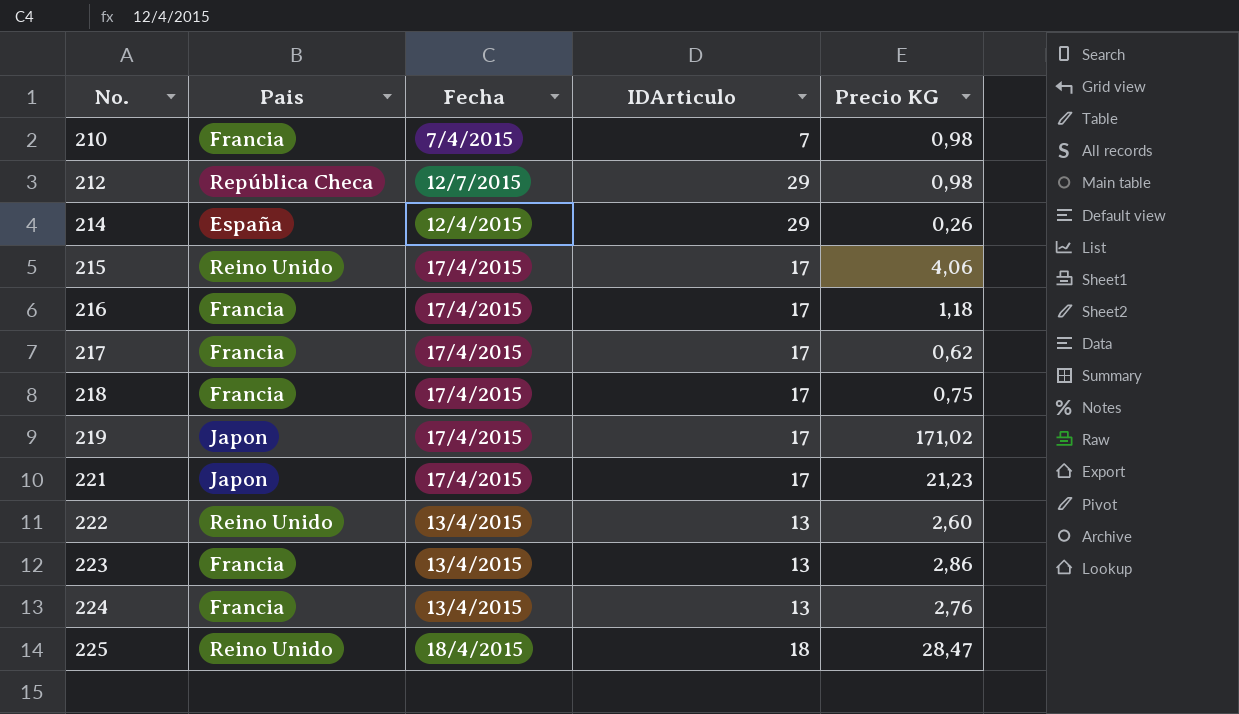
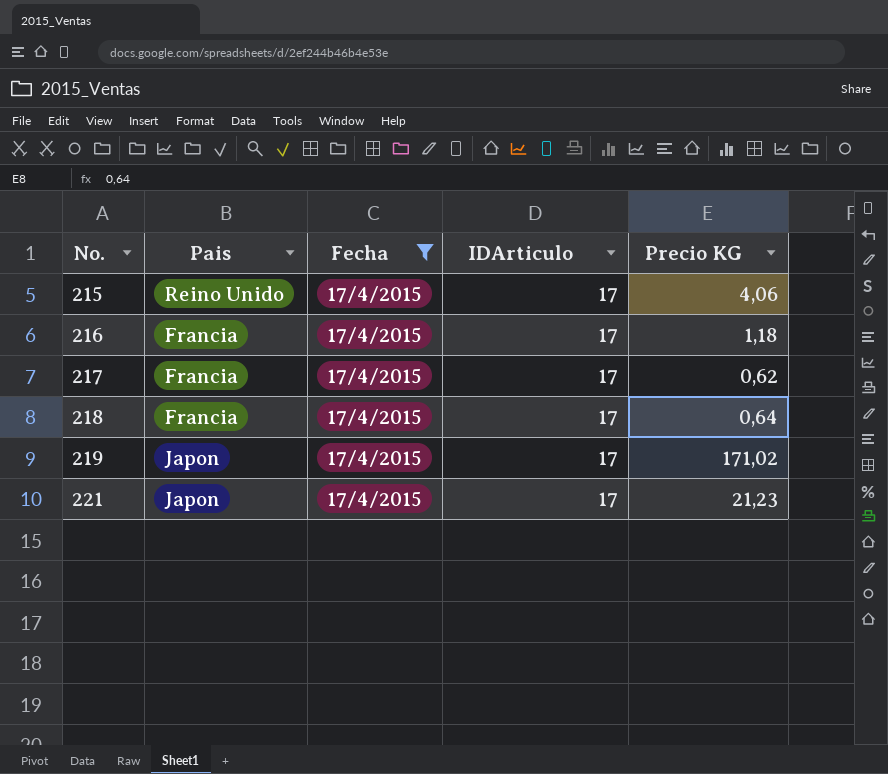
filter: none -> Fecha = 17/4/2015
218 | Precio KG: 0,75 -> 0,64

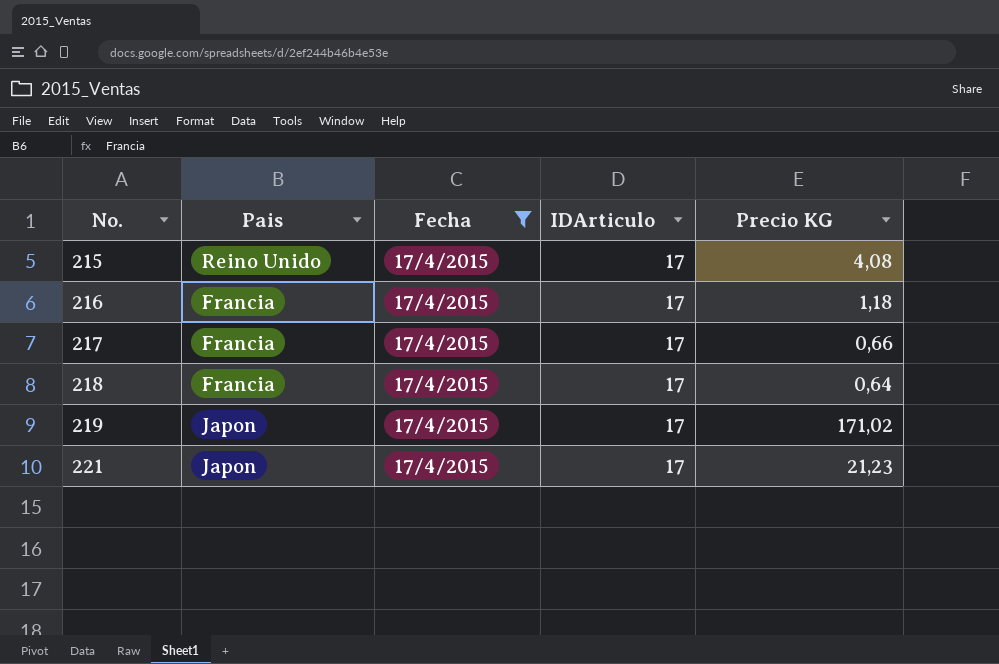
215 | Precio KG: 4,06 -> 4,08
217 | Precio KG: 0,62 -> 0,66

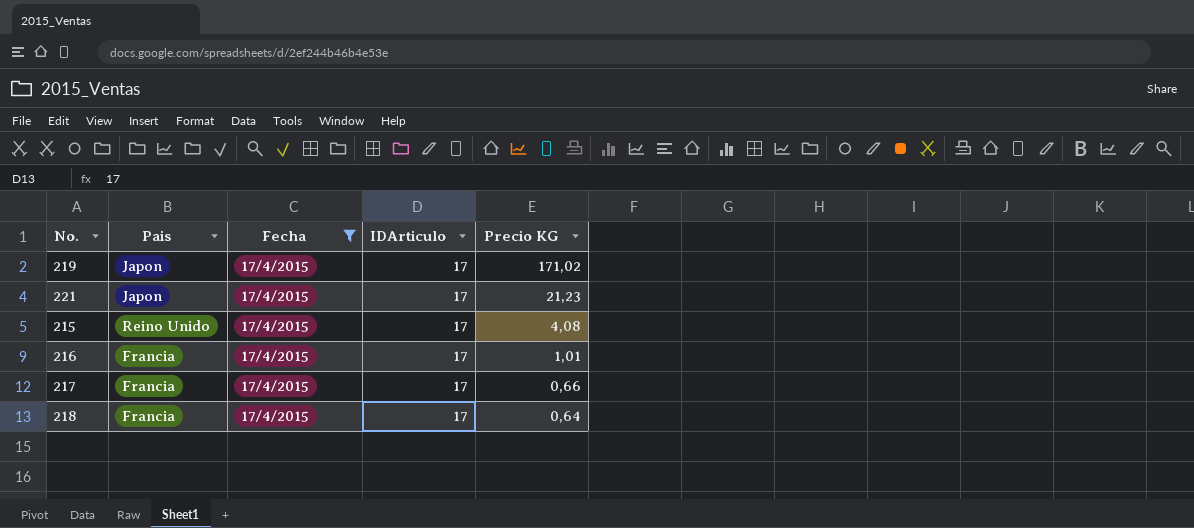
row order: No. ascending -> Precio KG descending
216 | Precio KG: 1,18 -> 1,01

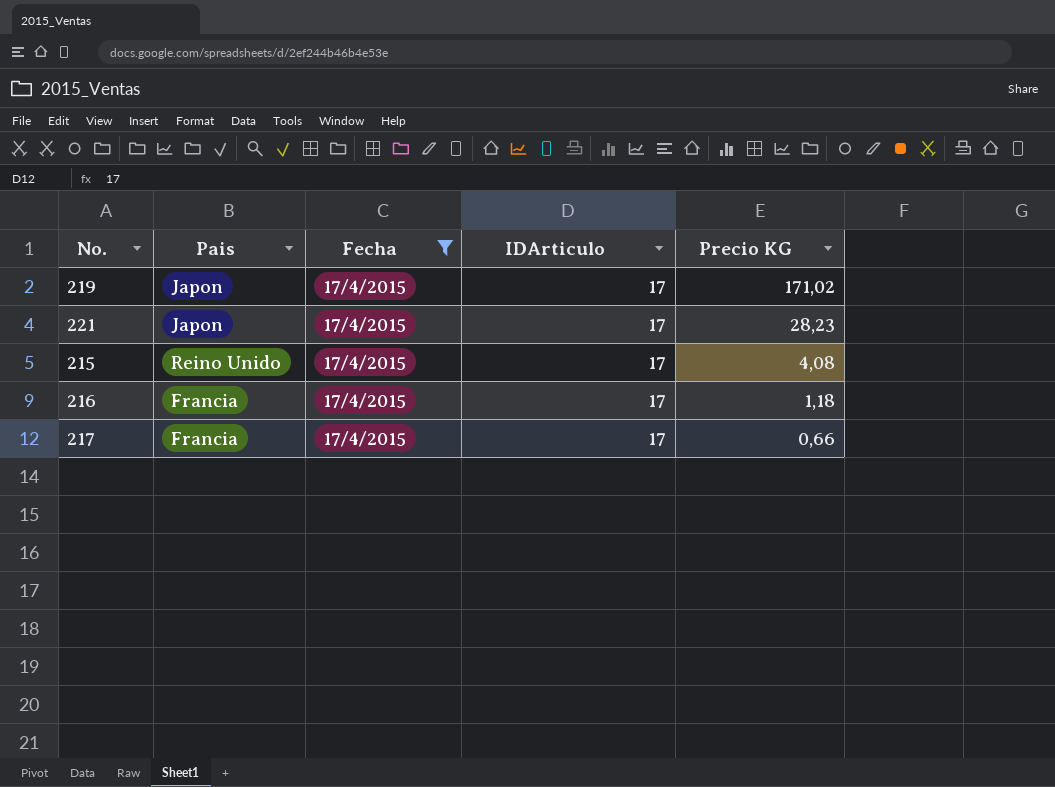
row 218: Francia | 17/4/2015 | 17 | 0,64 -> none
221 | Precio KG: 21,23 -> 28,23
216 | Precio KG: 1,01 -> 1,18

